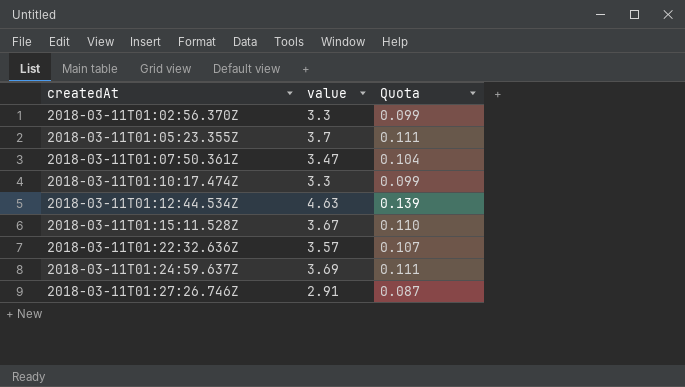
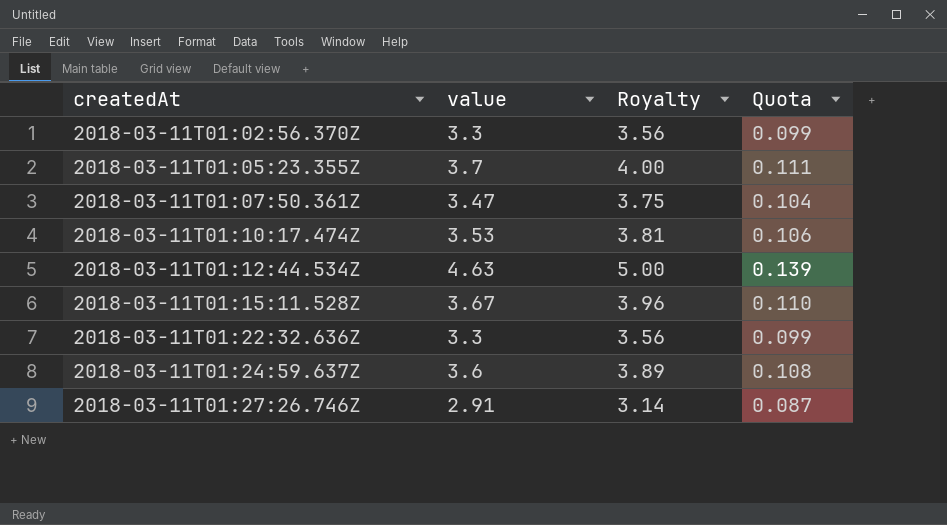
column Royalty | formula: none -> [value] * 1.08
2018-03-11T01:10:17.474Z | value: 3.3 -> 3.53
2018-03-11T01:10:17.474Z | Quota: 0.099 -> 0.106
2018-03-11T01:22:32.636Z | value: 3.57 -> 3.3
2018-03-11T01:22:32.636Z | Quota: 0.107 -> 0.099
2018-03-11T01:24:59.637Z | value: 3.69 -> 3.6
2018-03-11T01:24:59.637Z | Quota: 0.111 -> 0.108

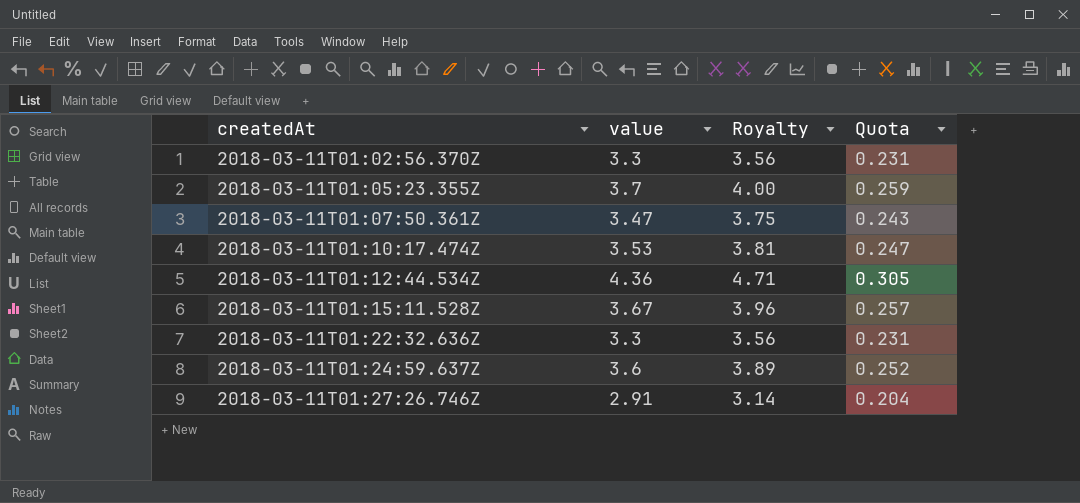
column Quota | formula: [value] * 0.03 -> [value] * 0.07
2018-03-11T01:12:44.534Z | value: 4.63 -> 4.36
2018-03-11T01:12:44.534Z | Royalty: 5.00 -> 4.71

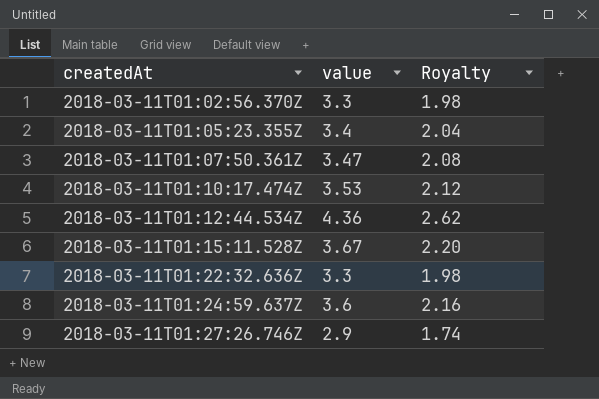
column Quota | formula: [value] * 0.07 -> none
column Royalty | formula: [value] * 1.08 -> [value] * 0.6
2018-03-11T01:05:23.355Z | value: 3.7 -> 3.4
2018-03-11T01:27:26.746Z | value: 2.91 -> 2.9

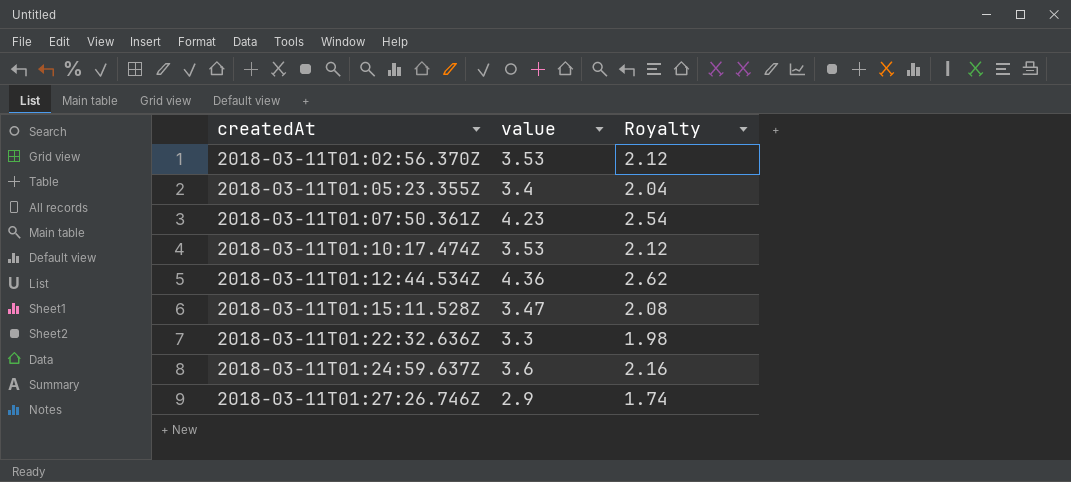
2018-03-11T01:02:56.370Z | value: 3.3 -> 3.53
2018-03-11T01:02:56.370Z | Royalty: 1.98 -> 2.12
2018-03-11T01:07:50.361Z | value: 3.47 -> 4.23
2018-03-11T01:07:50.361Z | Royalty: 2.08 -> 2.54
2018-03-11T01:15:11.528Z | value: 3.67 -> 3.47
2018-03-11T01:15:11.528Z | Royalty: 2.20 -> 2.08

